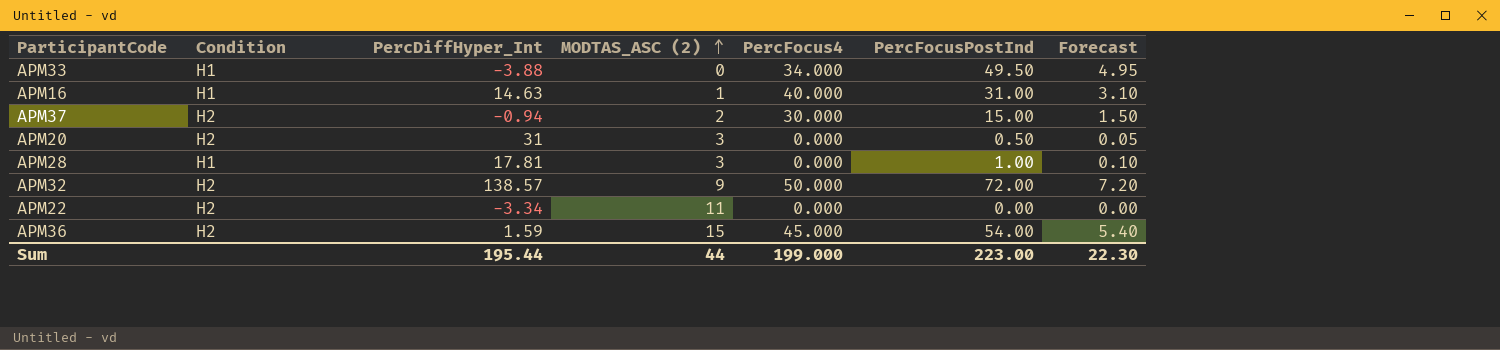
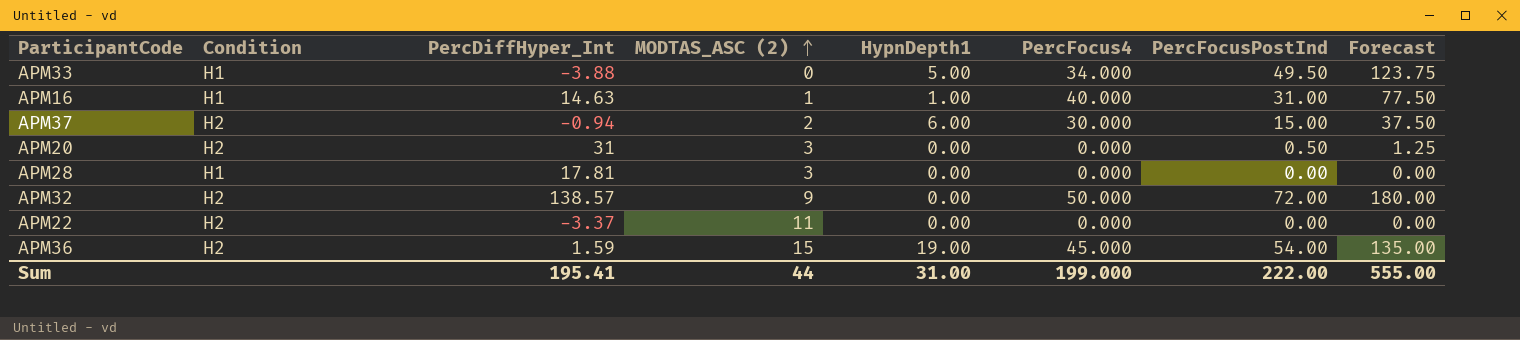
column HypnDepth1 | position: none -> 5
column Forecast | formula: [PercFocusPostInd] * 0.1 -> [PercFocusPostInd] * 2.5
APM28 | PercFocusPostInd: 1.00 -> 0.00
APM22 | PercDiffHyper_Int: -3.34 -> -3.37
Sum | PercDiffHyper_Int: 195.44 -> 195.41
Sum | PercFocusPostInd: 223.00 -> 222.00
Sum | Forecast: 22.30 -> 555.00

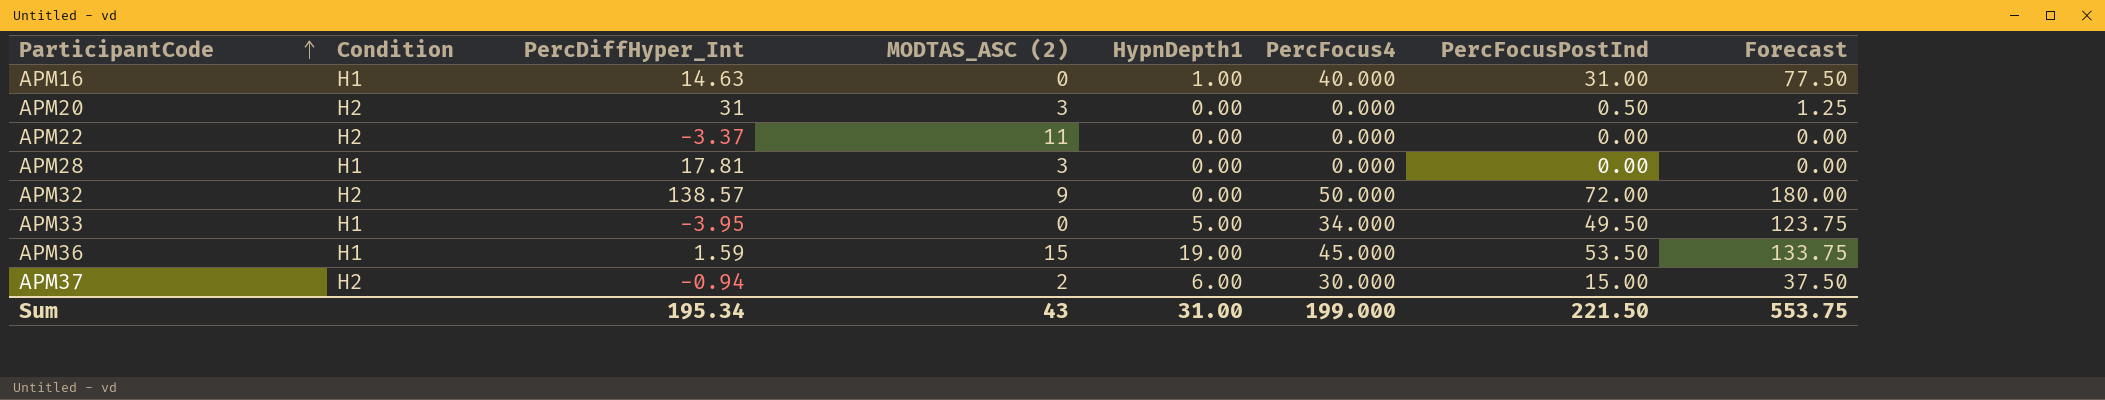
row order: MODTAS_ASC (2) ascending -> ParticipantCode ascending
APM16 | MODTAS_ASC (2): 1 -> 0
APM33 | PercDiffHyper_Int: -3.88 -> -3.95
APM36 | Condition: H2 -> H1
APM36 | PercFocusPostInd: 54.00 -> 53.50
APM36 | Forecast: 135.00 -> 133.75
Sum | PercDiffHyper_Int: 195.41 -> 195.34
Sum | MODTAS_ASC (2): 44 -> 43
Sum | PercFocusPostInd: 222.00 -> 221.50
Sum | Forecast: 555.00 -> 553.75

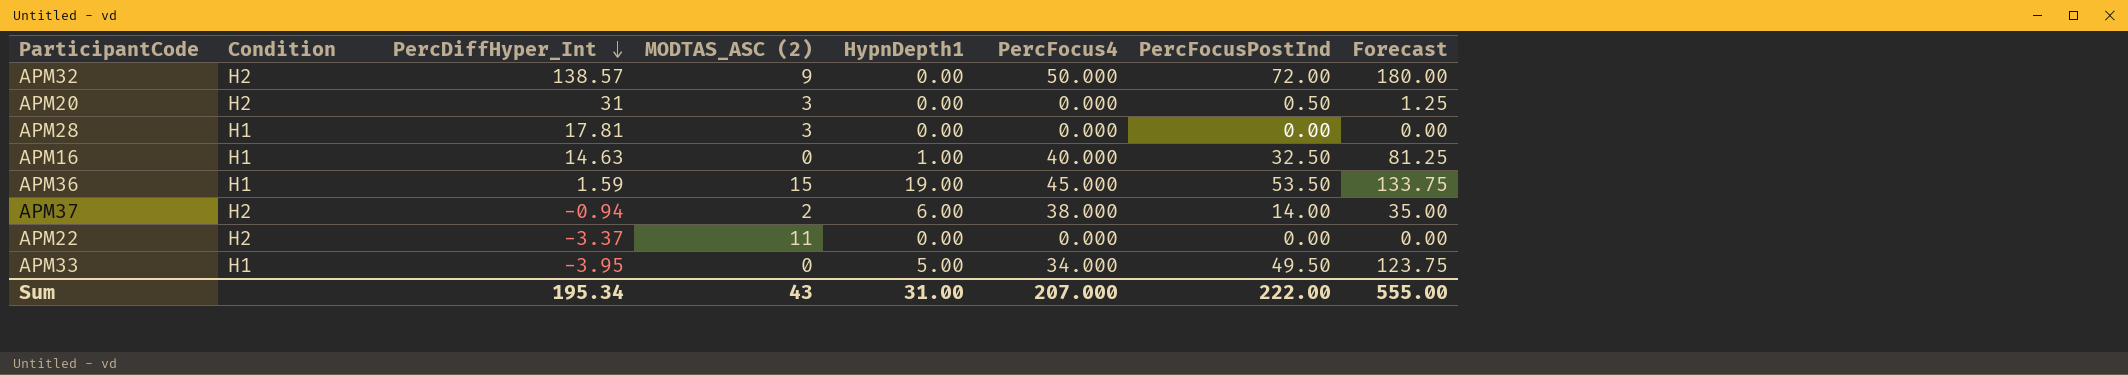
row order: ParticipantCode ascending -> PercDiffHyper_Int descending
APM16 | PercFocusPostInd: 31.00 -> 32.50
APM16 | Forecast: 77.50 -> 81.25
APM37 | PercFocus4: 30.000 -> 38.000
APM37 | PercFocusPostInd: 15.00 -> 14.00
APM37 | Forecast: 37.50 -> 35.00
Sum | PercFocus4: 199.000 -> 207.000
Sum | PercFocusPostInd: 221.50 -> 222.00
Sum | Forecast: 553.75 -> 555.00

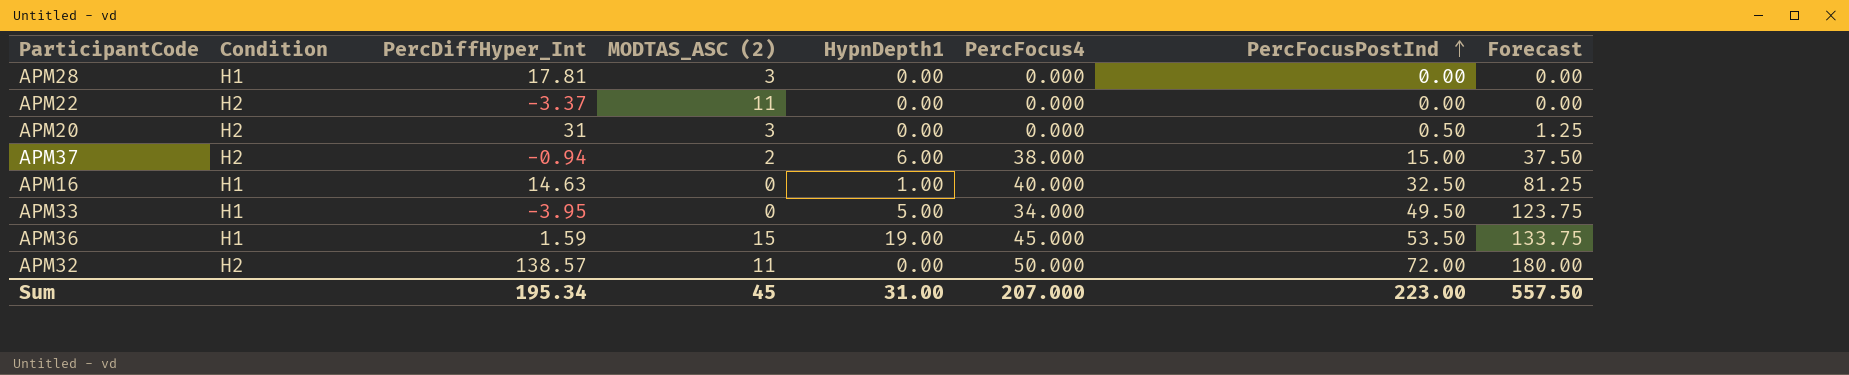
row order: PercDiffHyper_Int descending -> PercFocusPostInd ascending
APM37 | PercFocusPostInd: 14.00 -> 15.00
APM37 | Forecast: 35.00 -> 37.50
APM32 | MODTAS_ASC (2): 9 -> 11
Sum | MODTAS_ASC (2): 43 -> 45
Sum | PercFocusPostInd: 222.00 -> 223.00
Sum | Forecast: 555.00 -> 557.50

